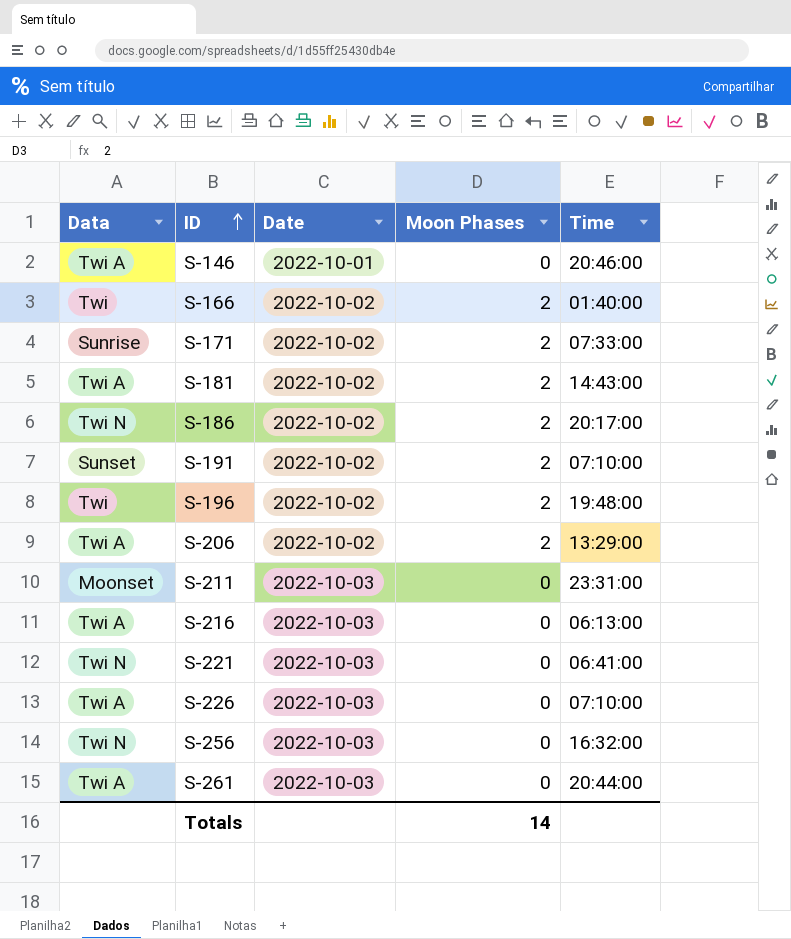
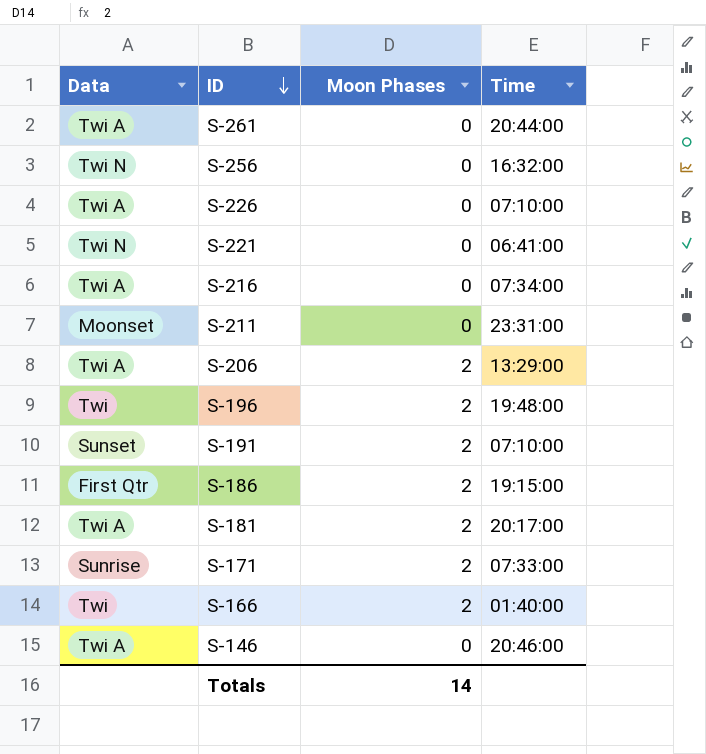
row order: ID ascending -> ID descending
column Date | position: 3 -> none
S-216 | Time: 06:13:00 -> 07:34:00
S-186 | Data: Twi N -> First Qtr
S-186 | Time: 20:17:00 -> 19:15:00
S-181 | Time: 14:43:00 -> 20:17:00

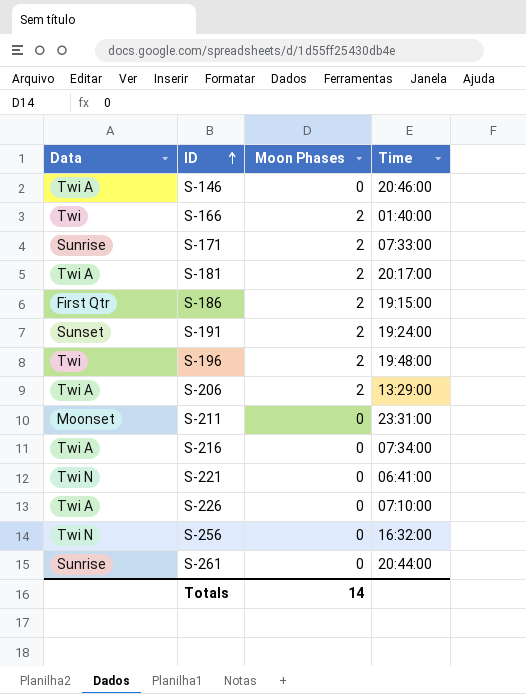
row order: ID descending -> ID ascending
S-191 | Time: 07:10:00 -> 19:24:00
S-261 | Data: Twi A -> Sunrise

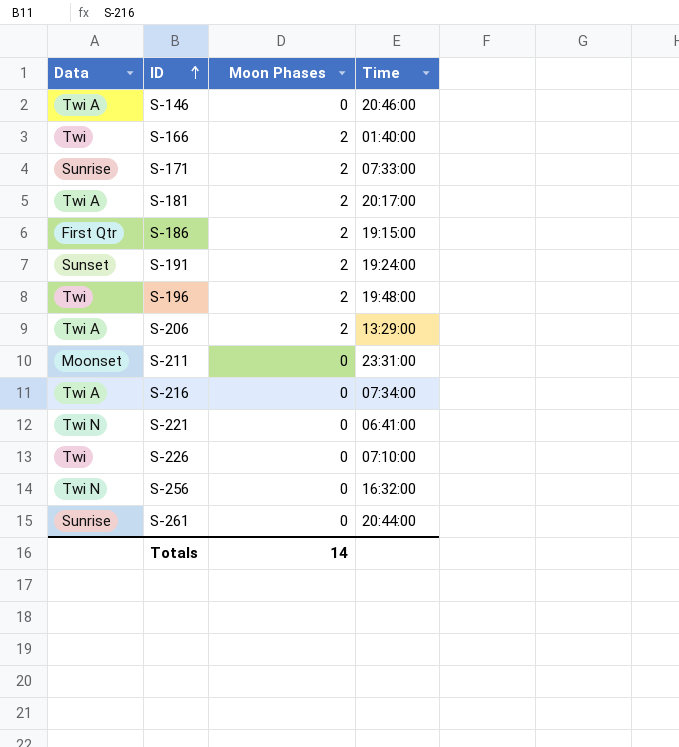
S-226 | Data: Twi A -> Twi

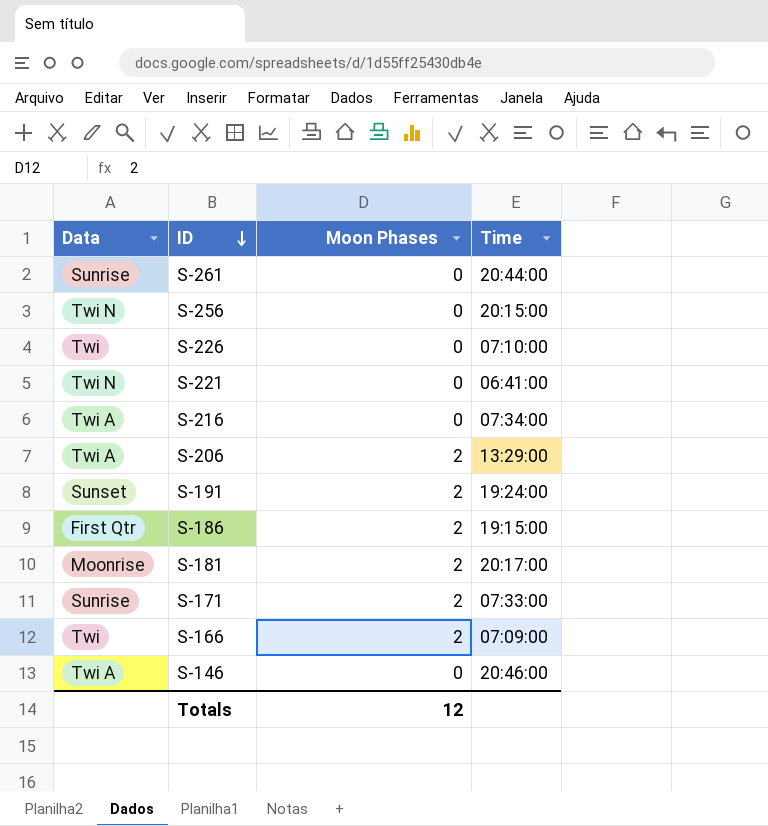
row order: ID ascending -> ID descending
row S-196: Twi | 2 | 19:48:00 -> none
row S-211: Moonset | 0 | 23:31:00 -> none
S-256 | Time: 16:32:00 -> 20:15:00
S-181 | Data: Twi A -> Moonrise
S-166 | Time: 01:40:00 -> 07:09:00
Totals | Moon Phases: 14 -> 12

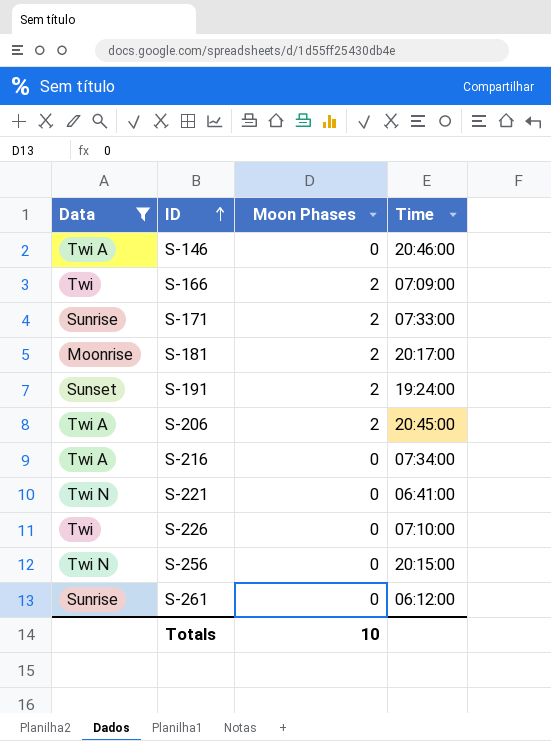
filter: none -> Data != First Qtr
row order: ID descending -> ID ascending
S-206 | Time: 13:29:00 -> 20:45:00
S-261 | Time: 20:44:00 -> 06:12:00
Totals | Moon Phases: 12 -> 10

